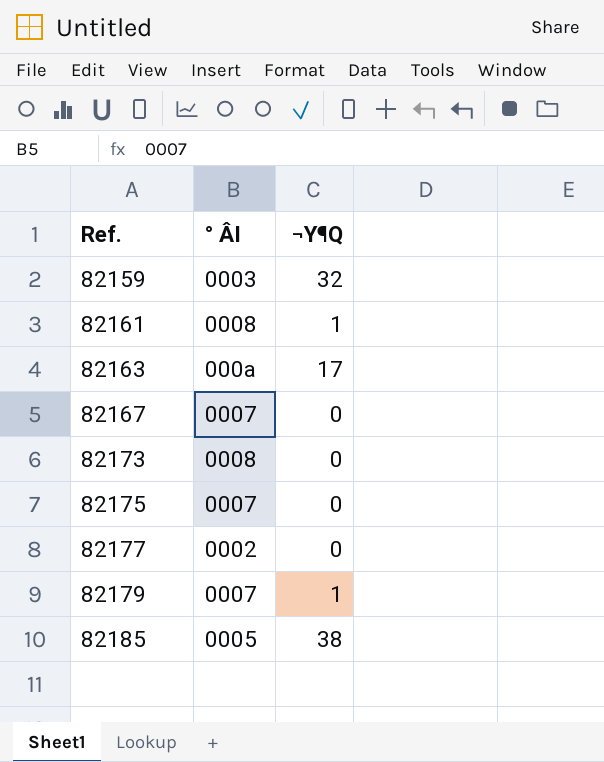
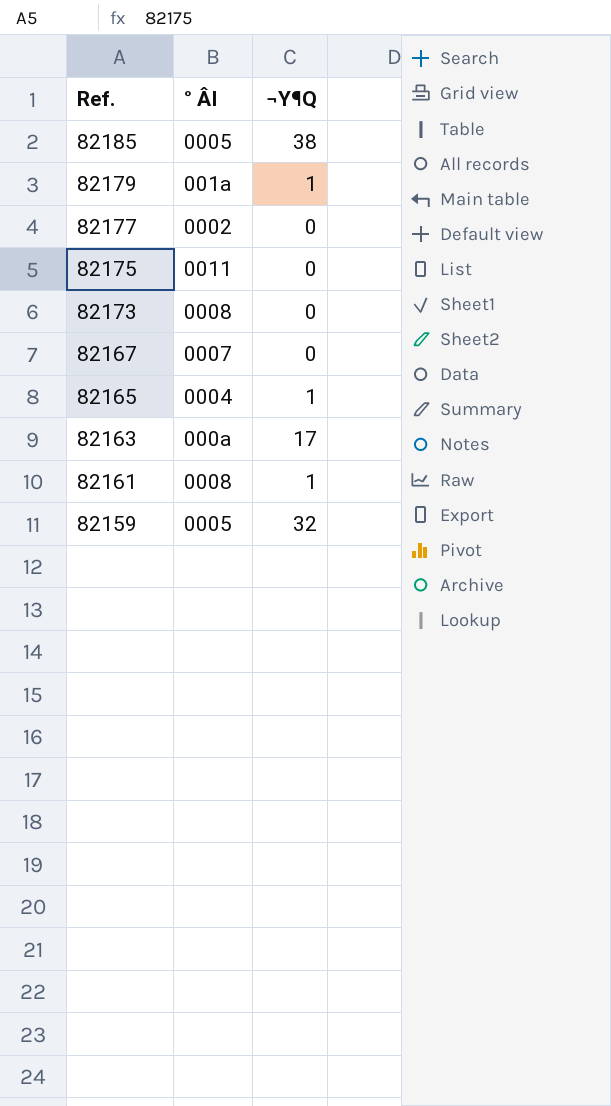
row order: Ref. ascending -> Ref. descending
82179 | ° ÂI: 0007 -> 001a
82175 | ° ÂI: 0007 -> 0011
row 82165: none -> 0004 | 1
82159 | ° ÂI: 0003 -> 0005

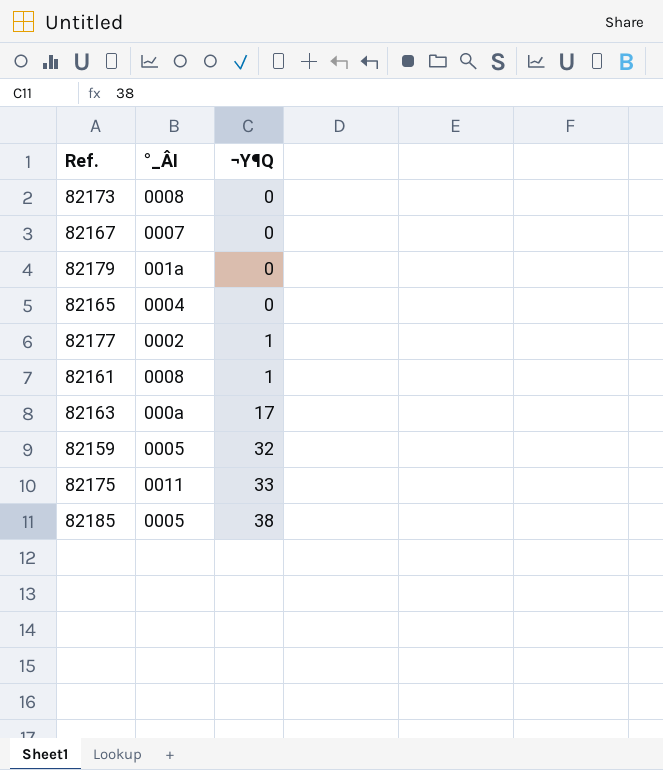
row order: Ref. descending -> ¬Y¶Q ascending
column name: ° ÂI -> °_ÂI
82179 | ¬Y¶Q: 1 -> 0
82165 | ¬Y¶Q: 1 -> 0
82177 | ¬Y¶Q: 0 -> 1
82175 | ¬Y¶Q: 0 -> 33

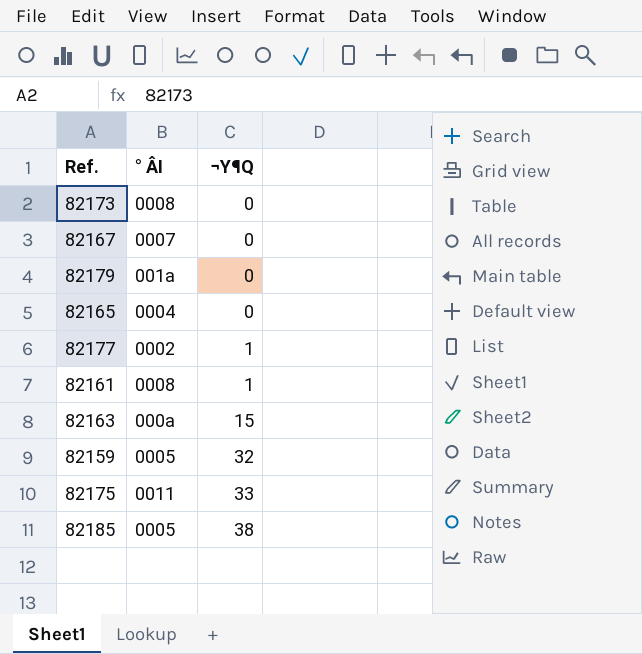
column name: °_ÂI -> ° ÂI
82163 | ¬Y¶Q: 17 -> 15

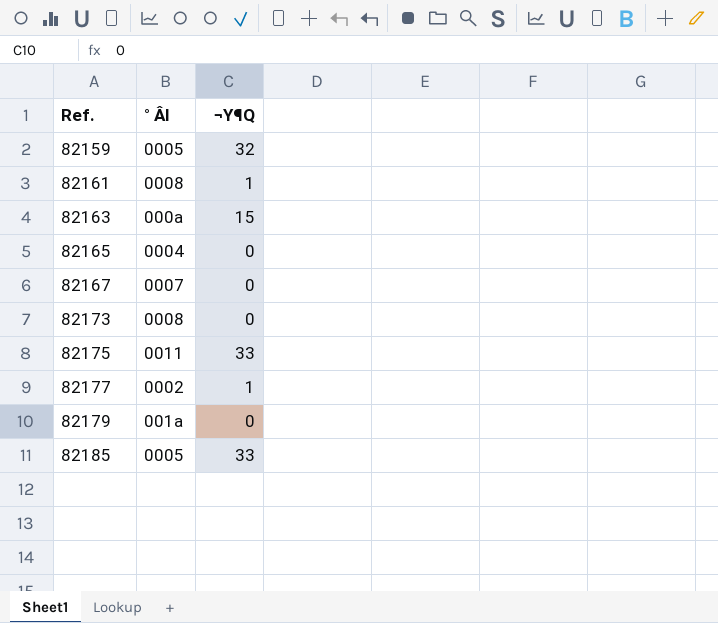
row order: ¬Y¶Q ascending -> Ref. ascending
82185 | ¬Y¶Q: 38 -> 33

